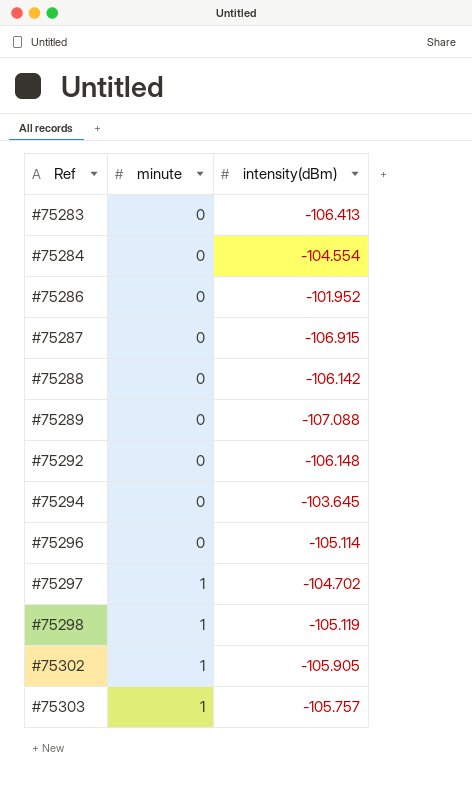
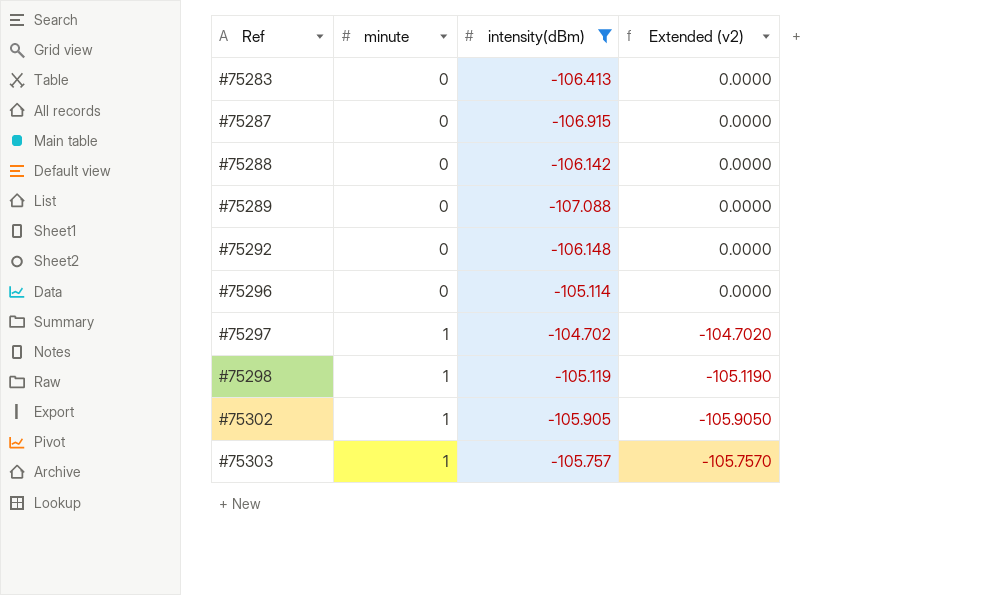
filter: none -> intensity(dBm) <= -104.702
column Extended (v2) | formula: none -> [minute] * [intensity(dBm)]

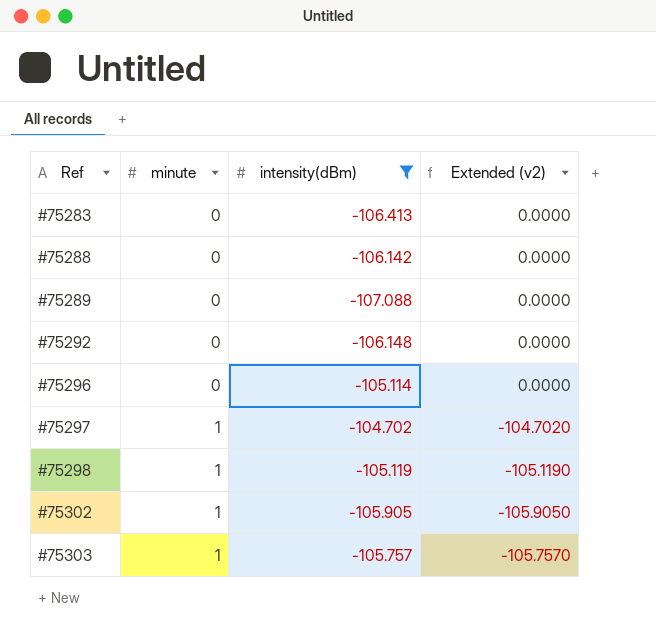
row #75287: 0 | -106.915 | 0.0000 -> none

